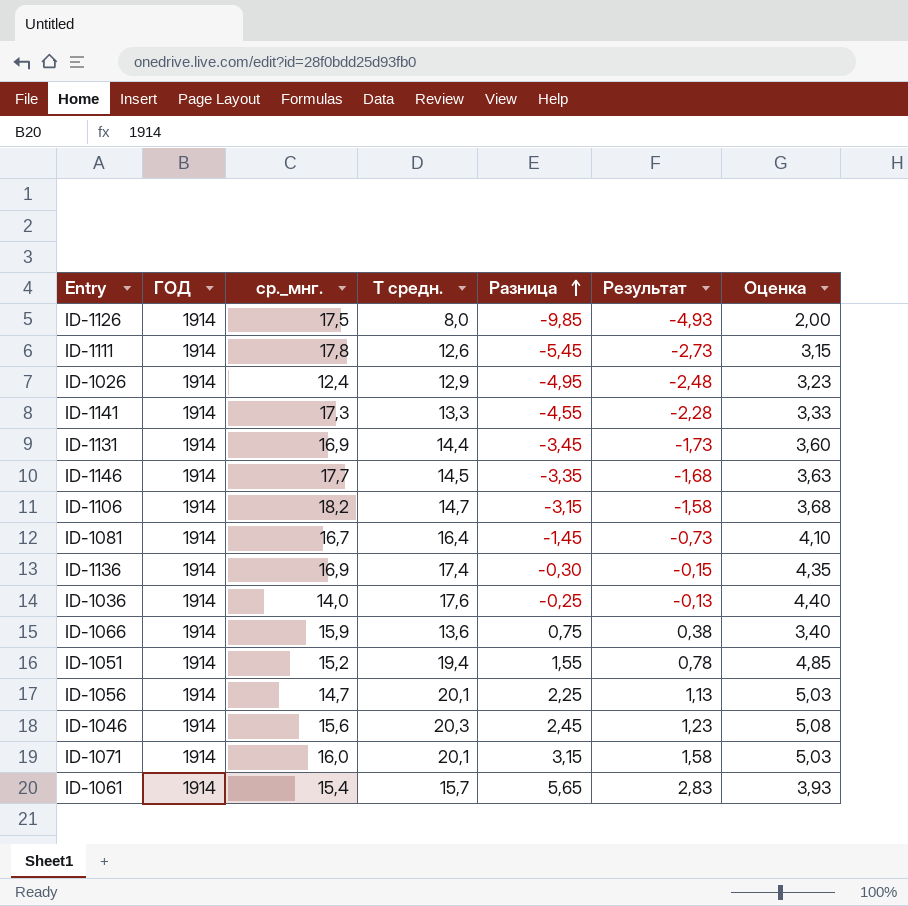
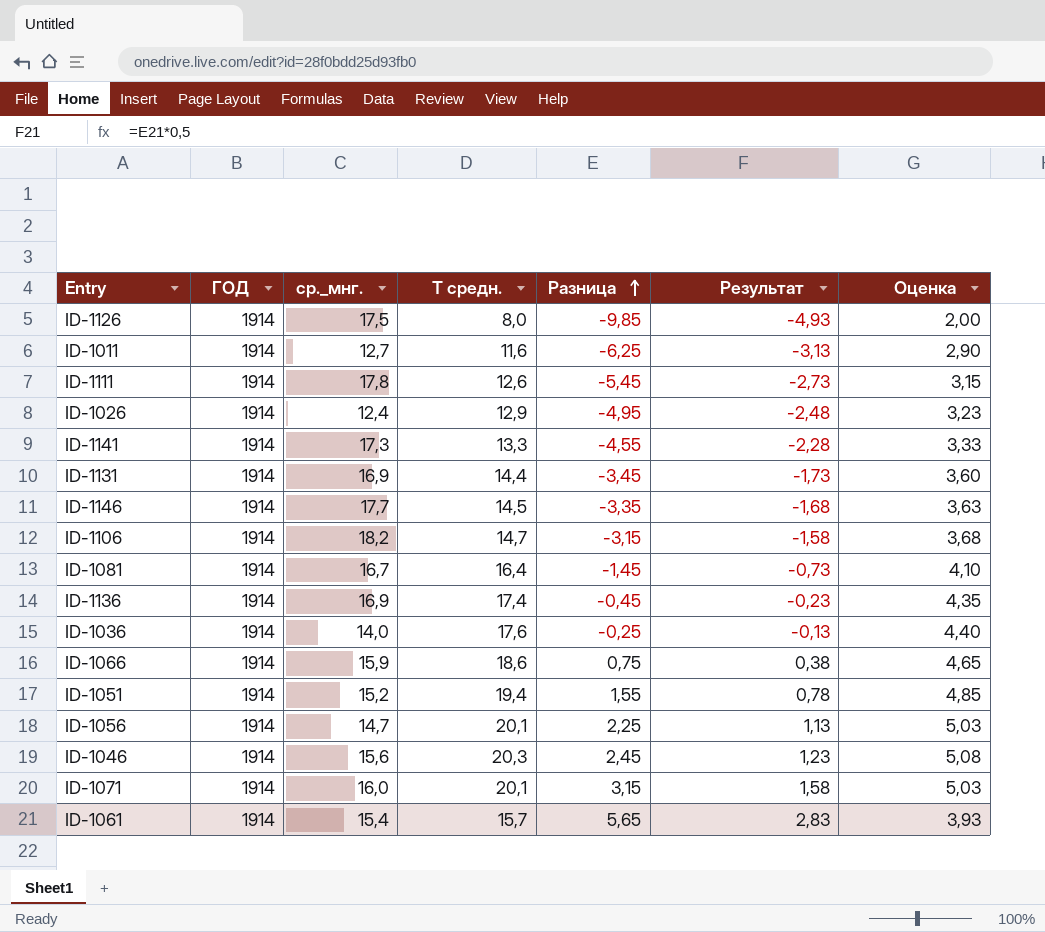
row ID-1011: none -> 1914 | 12,7 | 11,6 | -6,25 | -3,13 | 2,90
ID-1136 | Разница: -0,30 -> -0,45
ID-1136 | Результат: -0,15 -> -0,23
ID-1066 | Т средн.: 13,6 -> 18,6
ID-1066 | Оценка: 3,40 -> 4,65

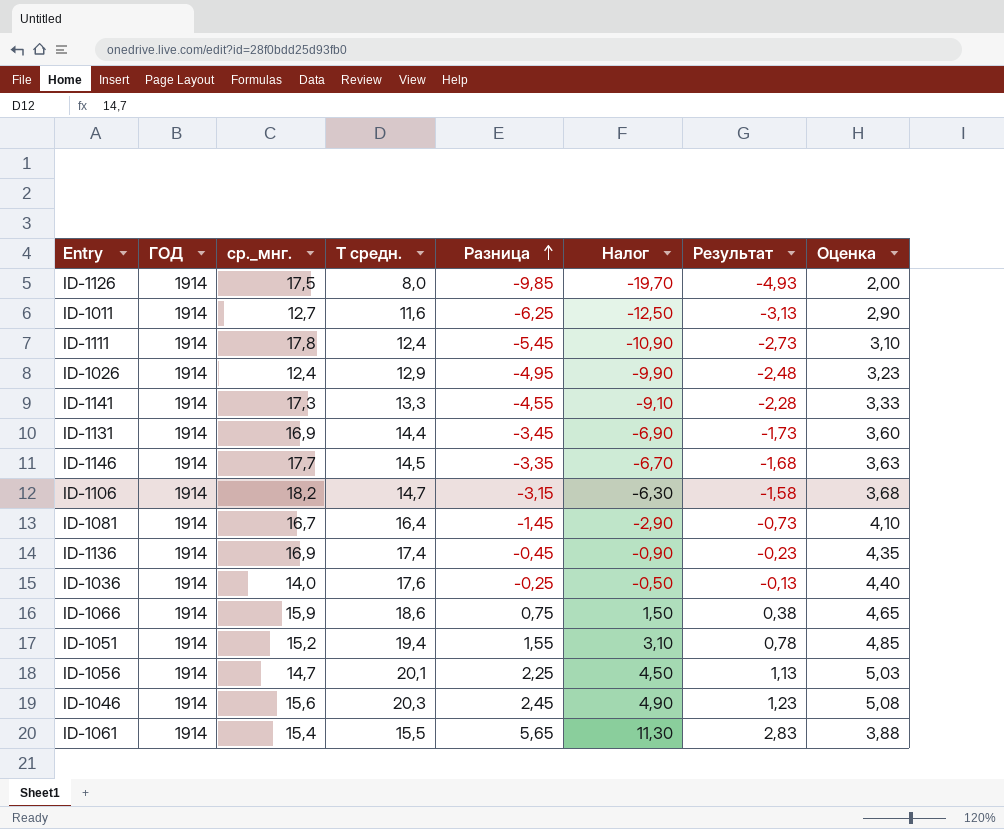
column Налог | formula: none -> [Разница] * 2
row ID-1071: 1914 | 16,0 | 20,1 | 3,15 | 1,58 | 5,03 -> none
ID-1111 | Т средн.: 12,6 -> 12,4
ID-1111 | Оценка: 3,15 -> 3,10
ID-1061 | Т средн.: 15,7 -> 15,5
ID-1061 | Оценка: 3,93 -> 3,88

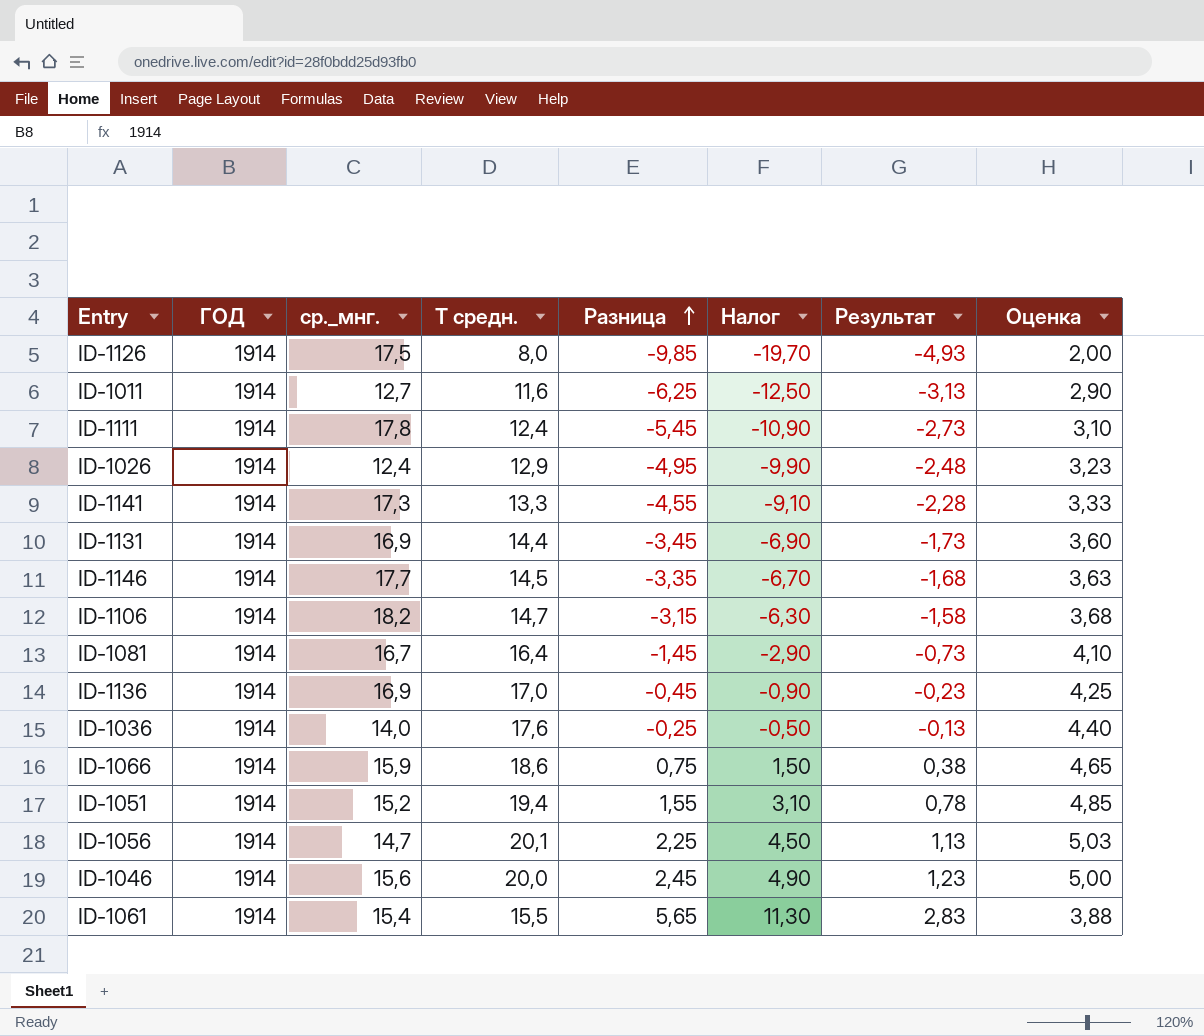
ID-1136 | Т средн.: 17,4 -> 17,0
ID-1136 | Оценка: 4,35 -> 4,25
ID-1046 | Т средн.: 20,3 -> 20,0
ID-1046 | Оценка: 5,08 -> 5,00

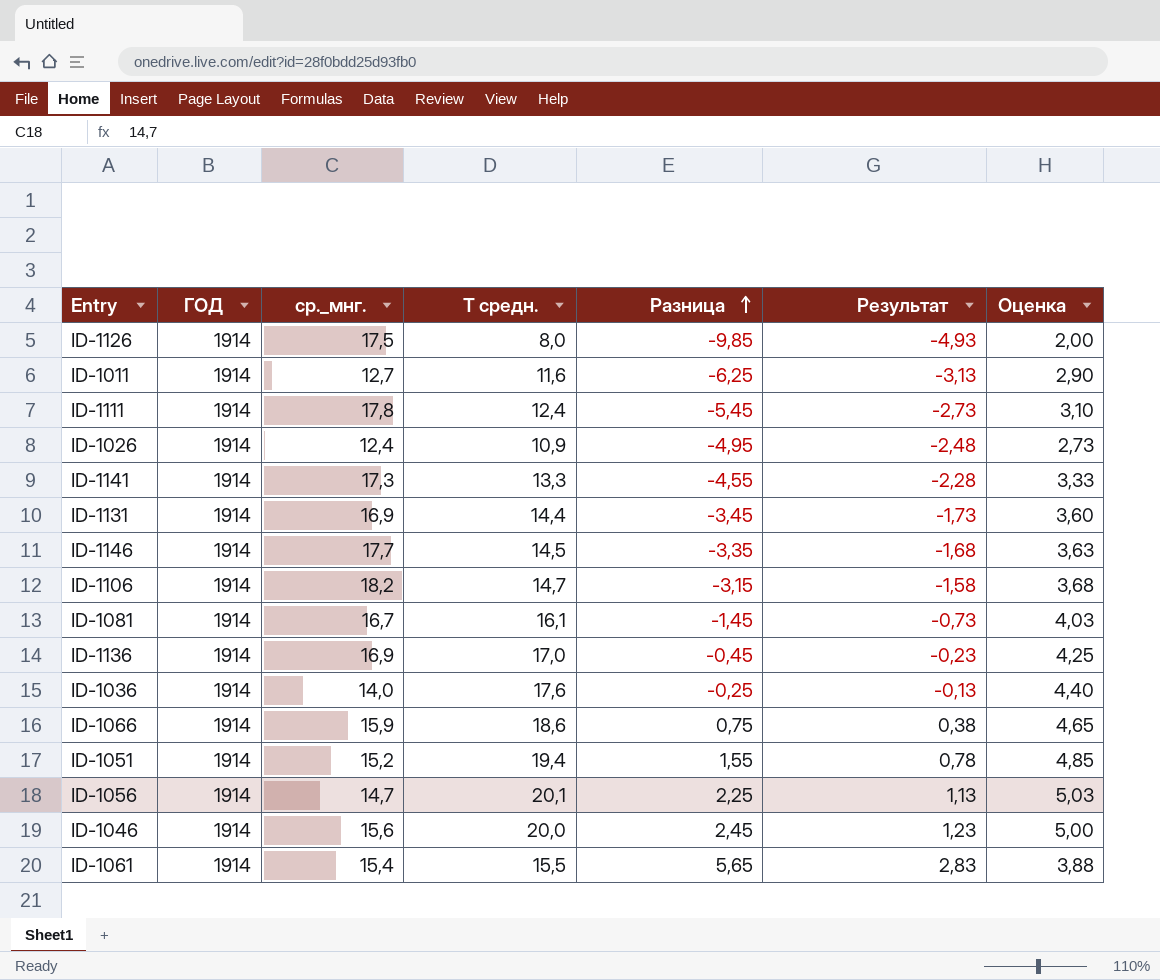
column Налог | formula: [Разница] * 2 -> none
ID-1026 | Т средн.: 12,9 -> 10,9
ID-1026 | Оценка: 3,23 -> 2,73
ID-1081 | Т средн.: 16,4 -> 16,1
ID-1081 | Оценка: 4,10 -> 4,03

